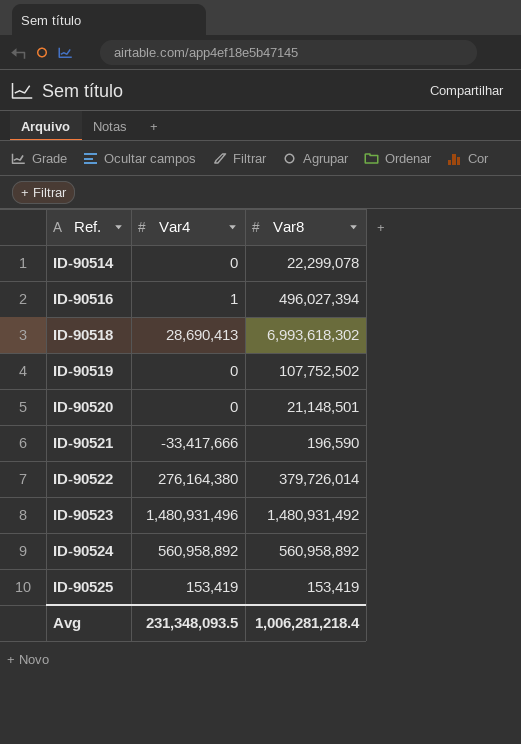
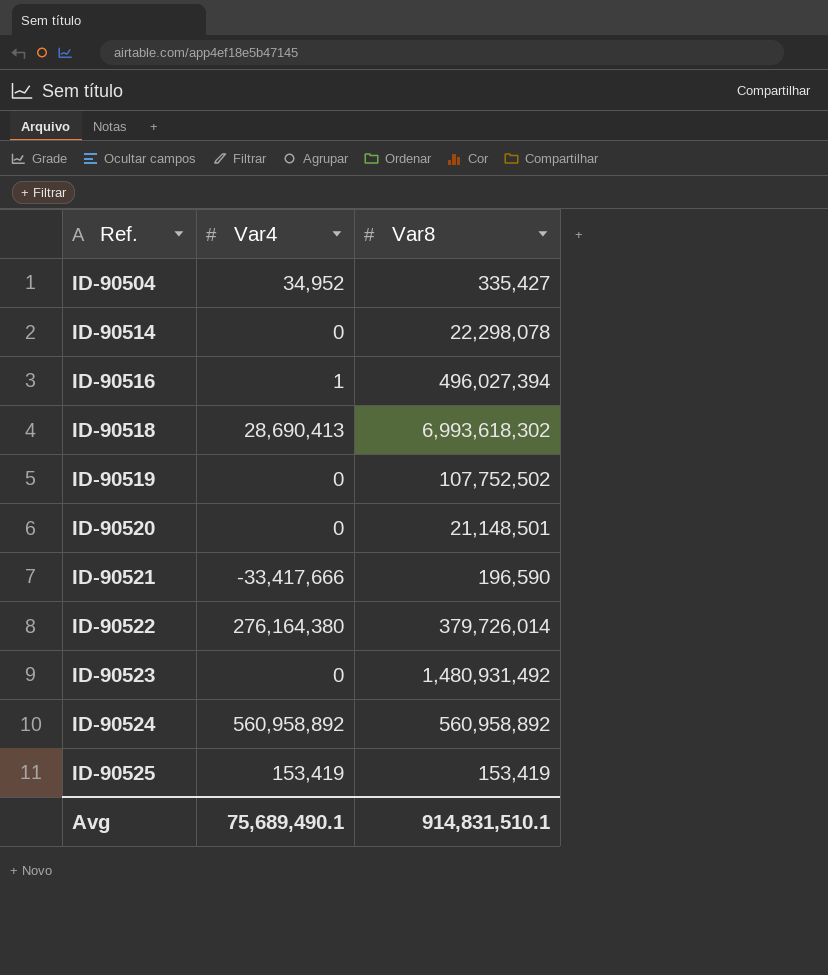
row ID-90504: none -> 34,952 | 335,427
ID-90514 | Var8: 22,299,078 -> 22,298,078
ID-90523 | Var4: 1,480,931,496 -> 0
Avg | Var4: 231,348,093.5 -> 75,689,490.1
Avg | Var8: 1,006,281,218.4 -> 914,831,510.1

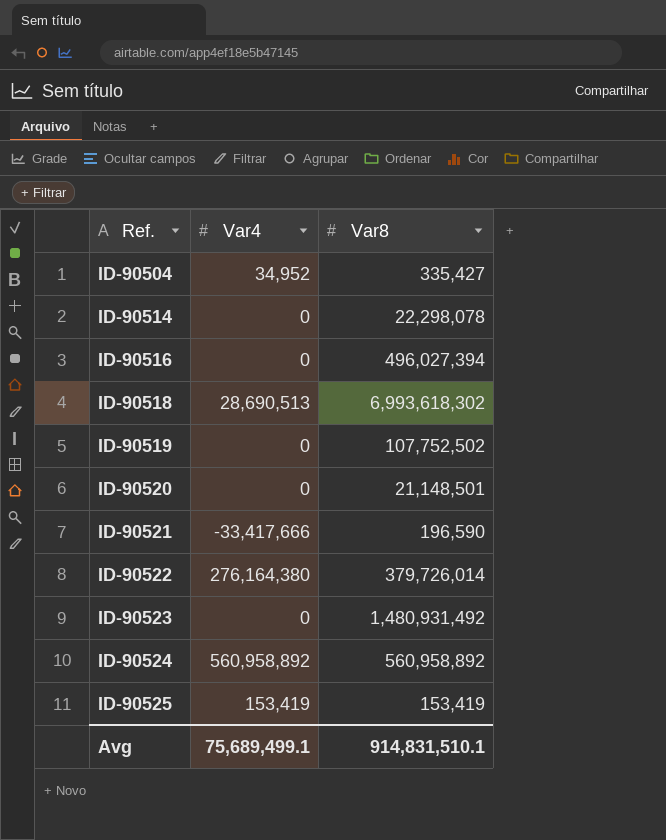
ID-90516 | Var4: 1 -> 0
ID-90518 | Var4: 28,690,413 -> 28,690,513
Avg | Var4: 75,689,490.1 -> 75,689,499.1

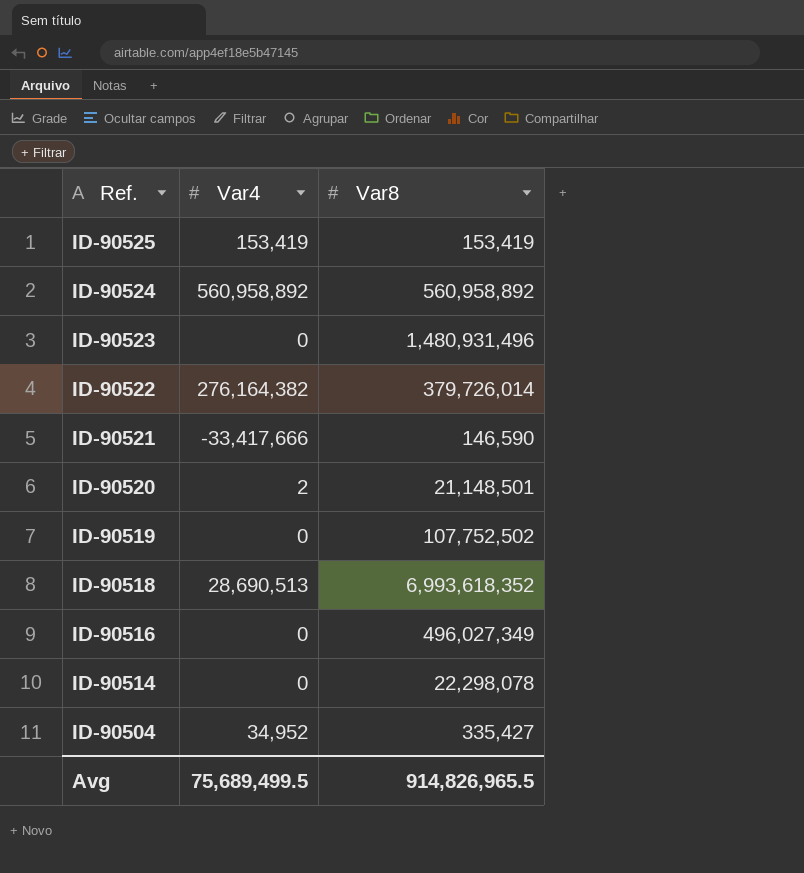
row order: Ref. ascending -> Ref. descending
ID-90523 | Var8: 1,480,931,492 -> 1,480,931,496
ID-90522 | Var4: 276,164,380 -> 276,164,382
ID-90521 | Var8: 196,590 -> 146,590
ID-90520 | Var4: 0 -> 2
ID-90518 | Var8: 6,993,618,302 -> 6,993,618,352
ID-90516 | Var8: 496,027,394 -> 496,027,349
Avg | Var4: 75,689,499.1 -> 75,689,499.5
Avg | Var8: 914,831,510.1 -> 914,826,965.5

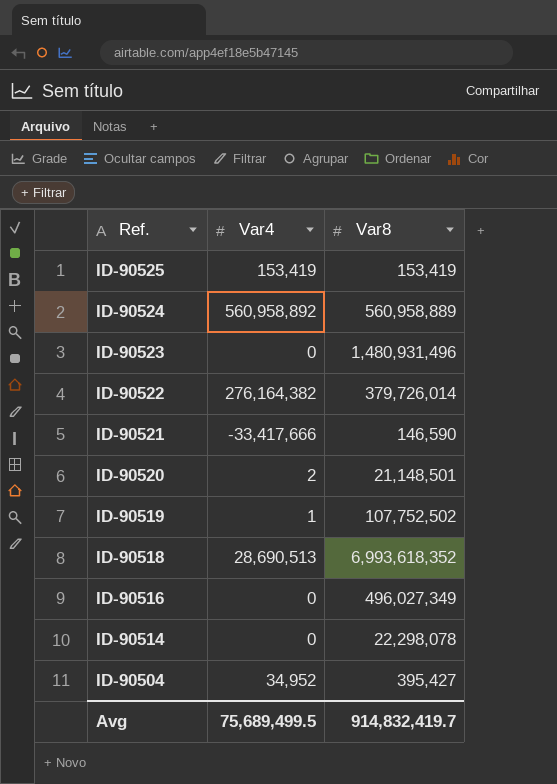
ID-90524 | Var8: 560,958,892 -> 560,958,889
ID-90519 | Var4: 0 -> 1
ID-90504 | Var8: 335,427 -> 395,427
Avg | Var8: 914,826,965.5 -> 914,832,419.7

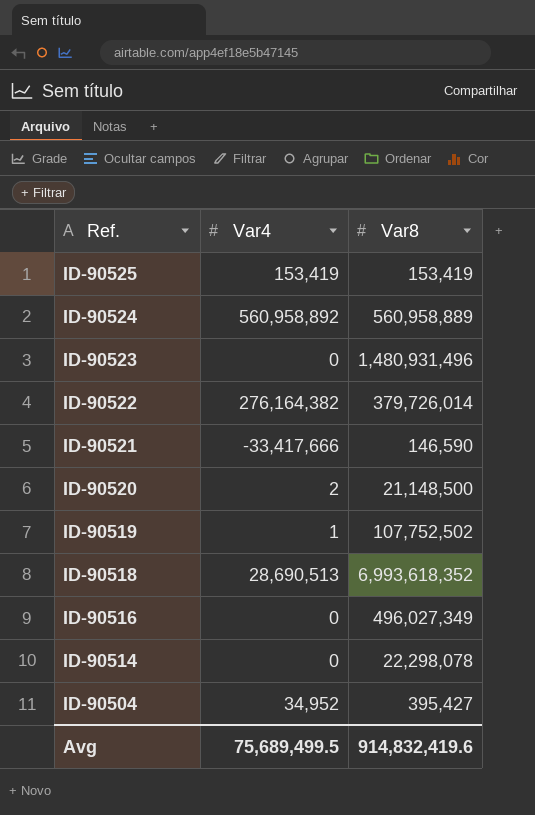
ID-90520 | Var8: 21,148,501 -> 21,148,500
Avg | Var8: 914,832,419.7 -> 914,832,419.6

